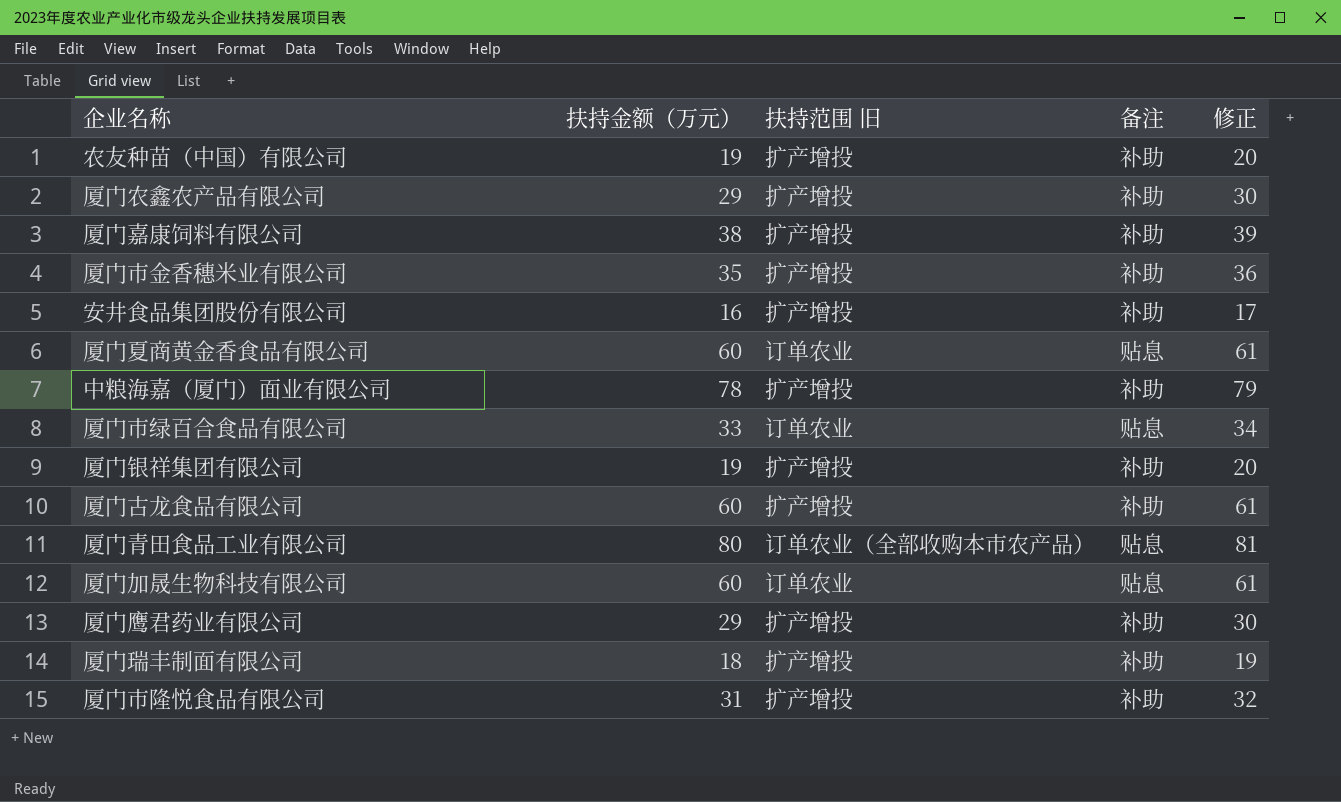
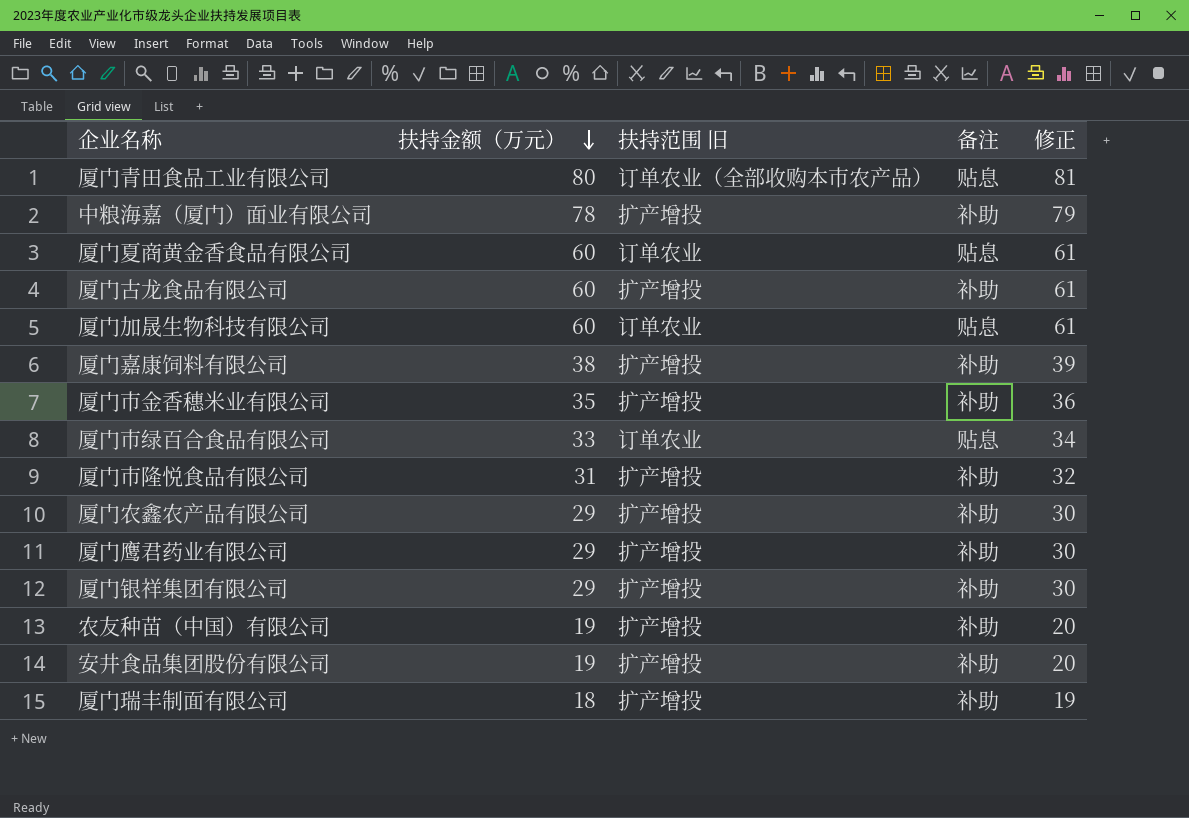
row order: none -> 扶持金额（万元） descending
厦门银祥集团有限公司 | 扶持金额（万元）: 19 -> 29
厦门银祥集团有限公司 | 修正: 20 -> 30
安井食品集团股份有限公司 | 扶持金额（万元）: 16 -> 19
安井食品集团股份有限公司 | 修正: 17 -> 20

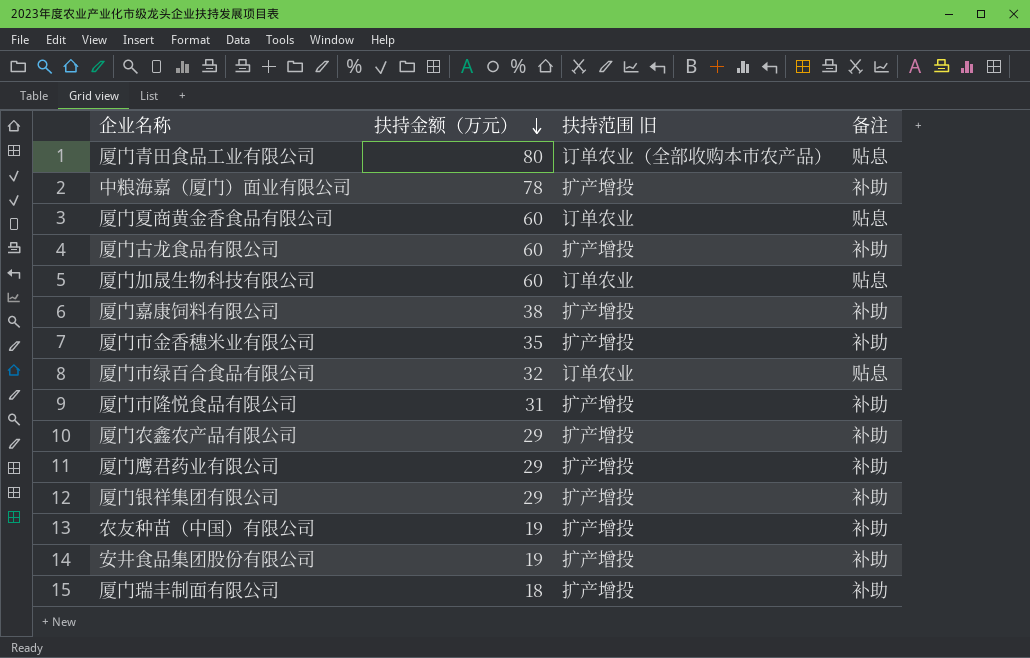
column 修正 | formula: [扶持金额（万元）] + 1 -> none
厦门市绿百合食品有限公司 | 扶持金额（万元）: 33 -> 32

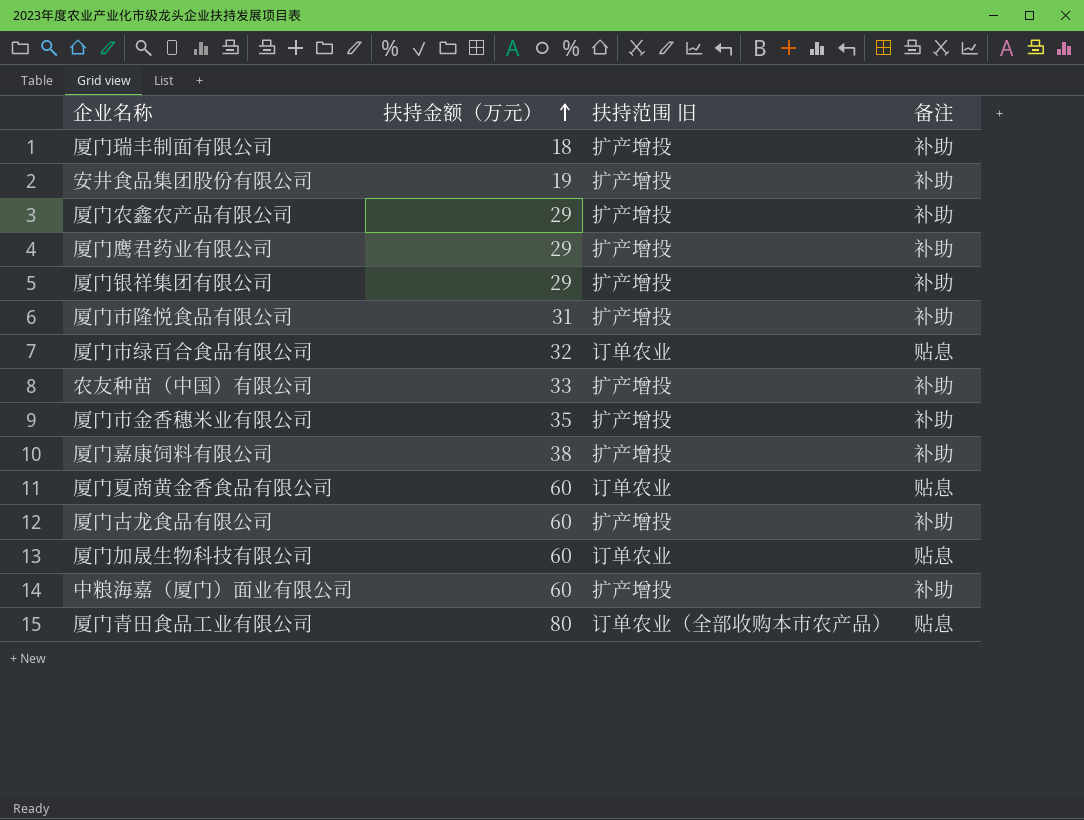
row order: 扶持金额（万元） descending -> 扶持金额（万元） ascending
农友种苗（中国）有限公司 | 扶持金额（万元）: 19 -> 33
中粮海嘉（厦门）面业有限公司 | 扶持金额（万元）: 78 -> 60

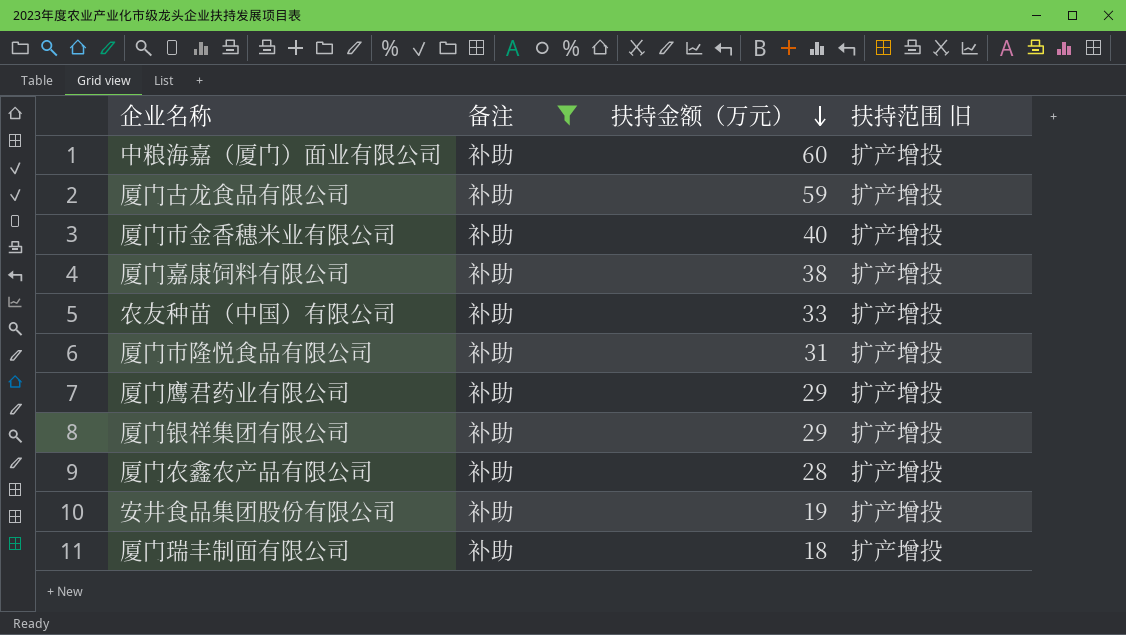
filter: none -> 备注 = 补助
row order: 扶持金额（万元） ascending -> 扶持金额（万元） descending
column 备注 | position: 4 -> 2
厦门古龙食品有限公司 | 扶持金额（万元）: 60 -> 59
厦门市金香穗米业有限公司 | 扶持金额（万元）: 35 -> 40
厦门农鑫农产品有限公司 | 扶持金额（万元）: 29 -> 28

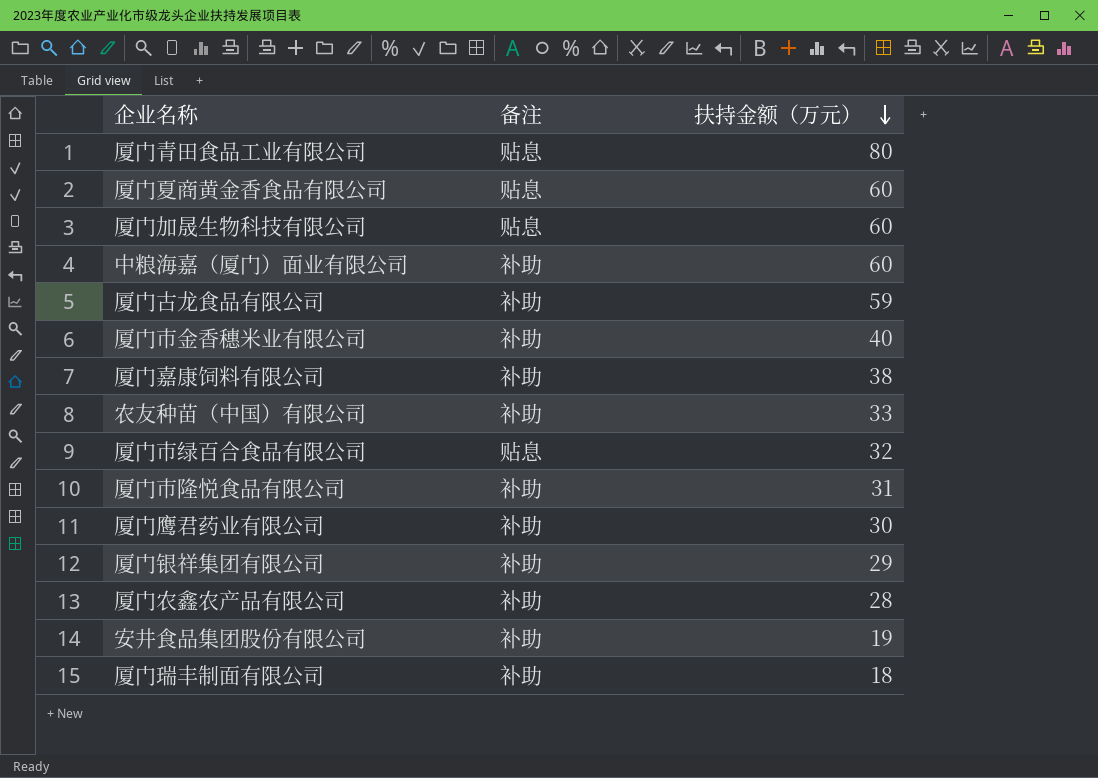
filter: 备注 = 补助 -> none
column 扶持范围 旧 | position: 4 -> none
厦门鹰君药业有限公司 | 扶持金额（万元）: 29 -> 30

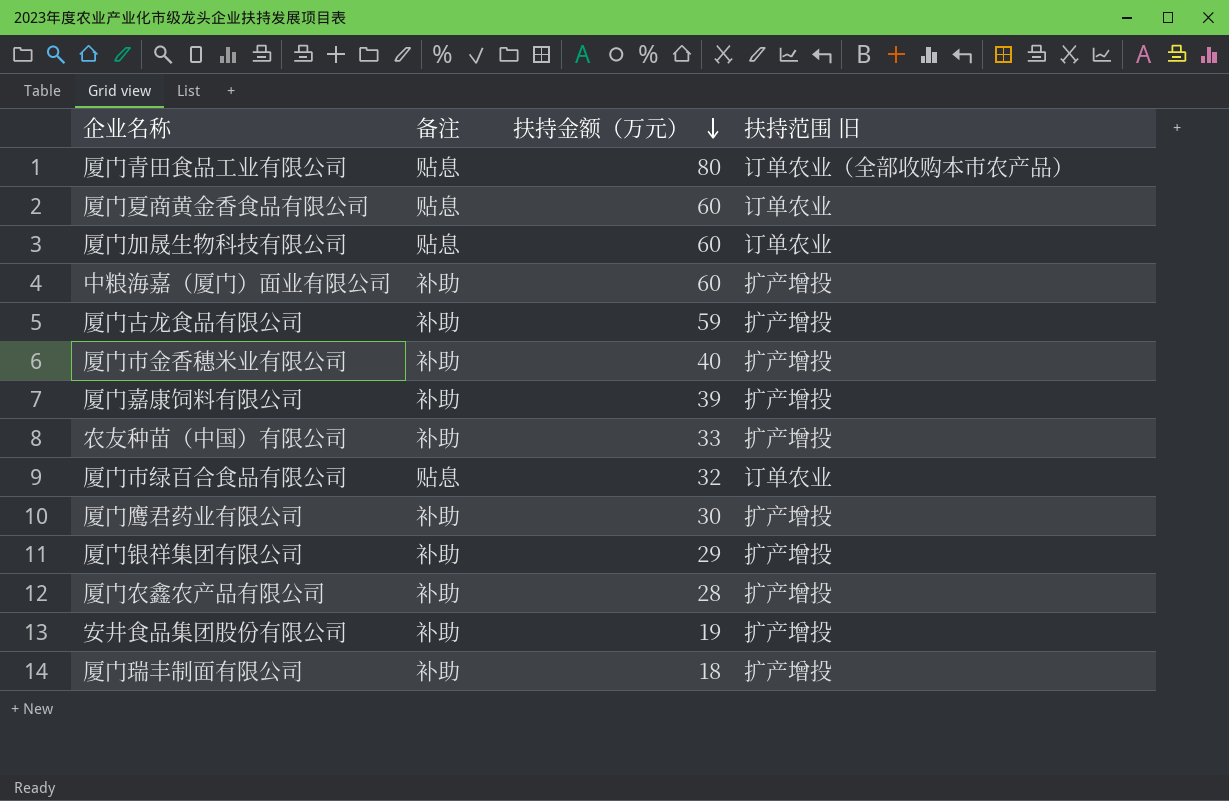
column 扶持范围 旧 | position: none -> 4
row 厦门市隆悦食品有限公司: 补助 | 31 -> none
厦门嘉康饲料有限公司 | 扶持金额（万元）: 38 -> 39

